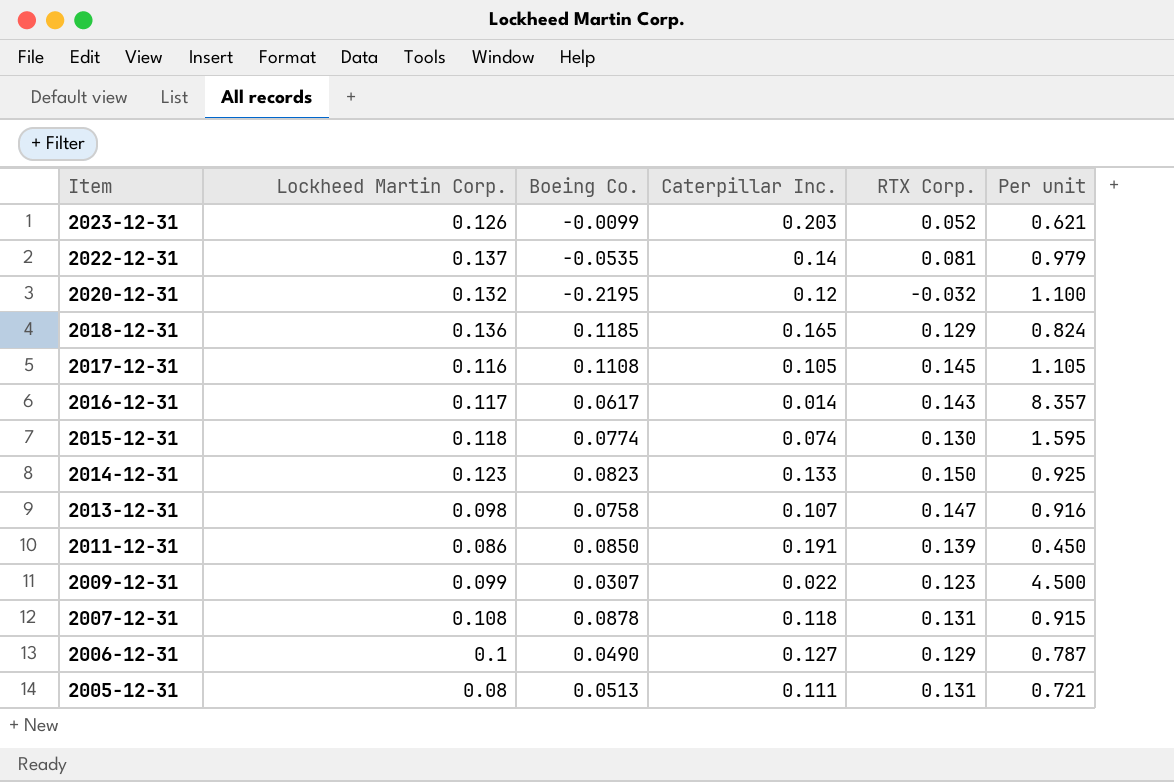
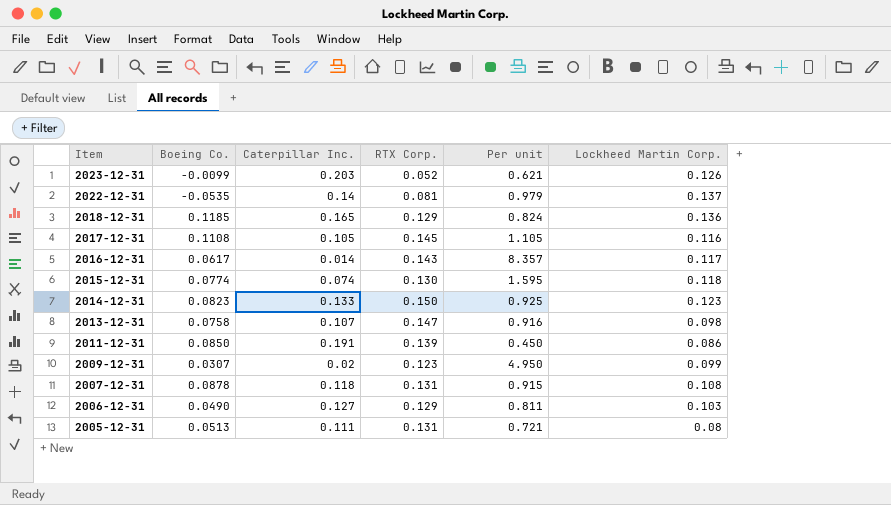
column Lockheed Martin Corp. | position: 2 -> 6
row 2020-12-31: 0.132 | -0.2195 | 0.12 | -0.032 | 1.100 -> none
2009-12-31 | Caterpillar Inc.: 0.022 -> 0.02
2009-12-31 | Per unit: 4.500 -> 4.950
2006-12-31 | Per unit: 0.787 -> 0.811
2006-12-31 | Lockheed Martin Corp.: 0.1 -> 0.103

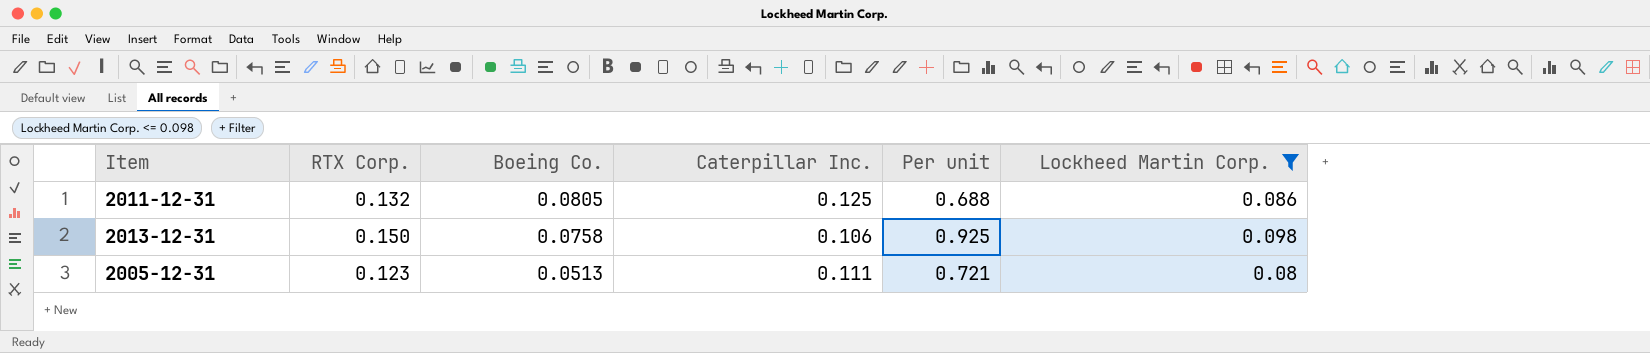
filter: none -> Lockheed Martin Corp. <= 0.098
row order: Item descending -> Boeing Co. descending
column RTX Corp. | position: 4 -> 2
2011-12-31 | RTX Corp.: 0.139 -> 0.132
2011-12-31 | Boeing Co.: 0.0850 -> 0.0805
2011-12-31 | Caterpillar Inc.: 0.191 -> 0.125
2011-12-31 | Per unit: 0.450 -> 0.688
2013-12-31 | RTX Corp.: 0.147 -> 0.150
2013-12-31 | Caterpillar Inc.: 0.107 -> 0.106
2013-12-31 | Per unit: 0.916 -> 0.925
2005-12-31 | RTX Corp.: 0.131 -> 0.123

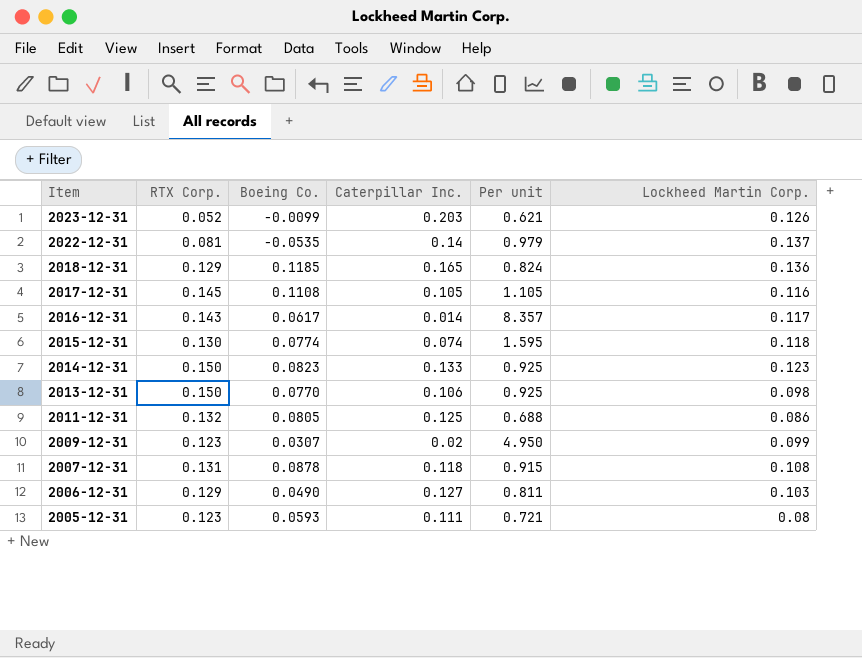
filter: Lockheed Martin Corp. <= 0.098 -> none
row order: Boeing Co. descending -> Item descending
2013-12-31 | Boeing Co.: 0.0758 -> 0.0770
2005-12-31 | Boeing Co.: 0.0513 -> 0.0593

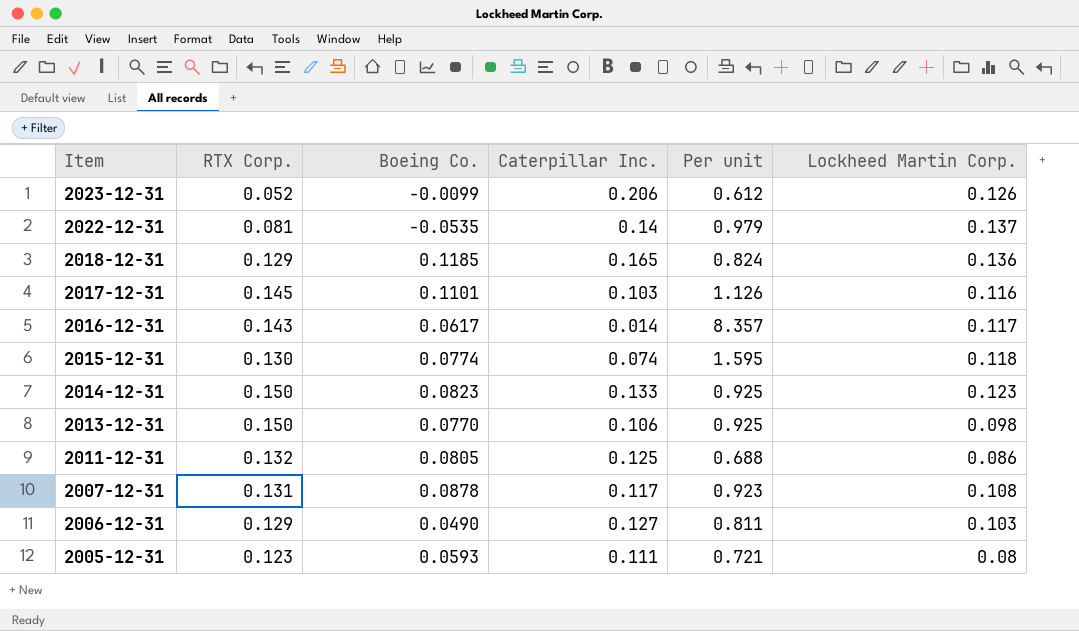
row 2009-12-31: 0.123 | 0.0307 | 0.02 | 4.950 | 0.099 -> none
2023-12-31 | Caterpillar Inc.: 0.203 -> 0.206
2023-12-31 | Per unit: 0.621 -> 0.612
2017-12-31 | Boeing Co.: 0.1108 -> 0.1101
2017-12-31 | Caterpillar Inc.: 0.105 -> 0.103
2017-12-31 | Per unit: 1.105 -> 1.126
2007-12-31 | Caterpillar Inc.: 0.118 -> 0.117
2007-12-31 | Per unit: 0.915 -> 0.923

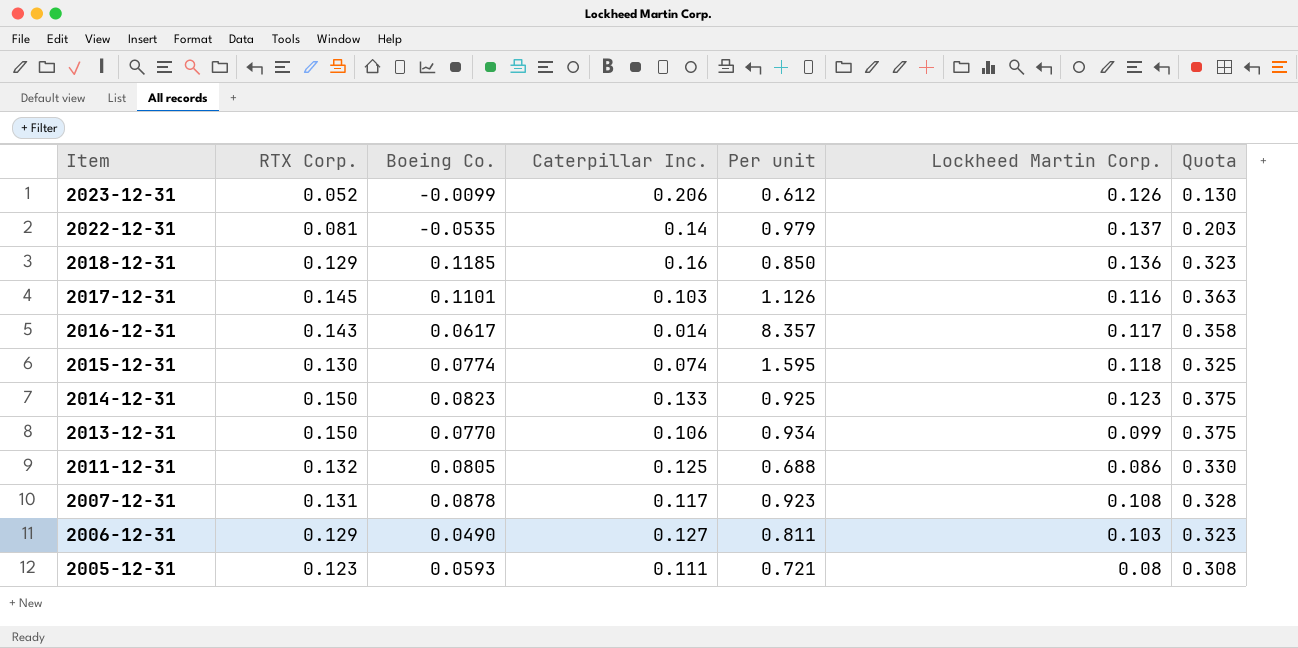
column Quota | formula: none -> [RTX Corp.] * 2.5
2018-12-31 | Caterpillar Inc.: 0.165 -> 0.16
2018-12-31 | Per unit: 0.824 -> 0.850
2013-12-31 | Per unit: 0.925 -> 0.934
2013-12-31 | Lockheed Martin Corp.: 0.098 -> 0.099

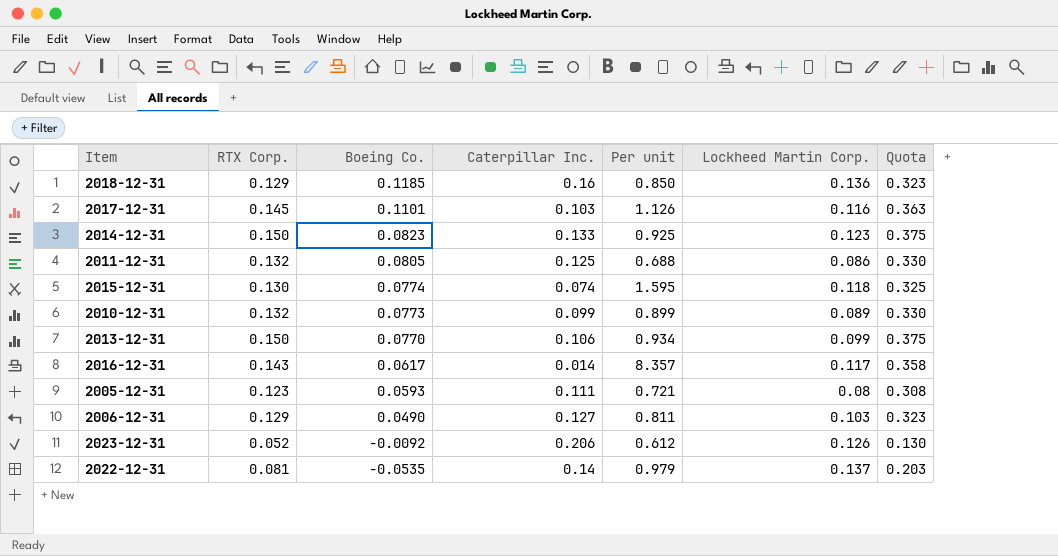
row order: Item descending -> Boeing Co. descending
row 2007-12-31: 0.131 | 0.0878 | 0.117 | 0.923 | 0.108 | 0.328 -> none
row 2010-12-31: none -> 0.132 | 0.0773 | 0.099 | 0.899 | 0.089 | 0.330
2023-12-31 | Boeing Co.: -0.0099 -> -0.0092

